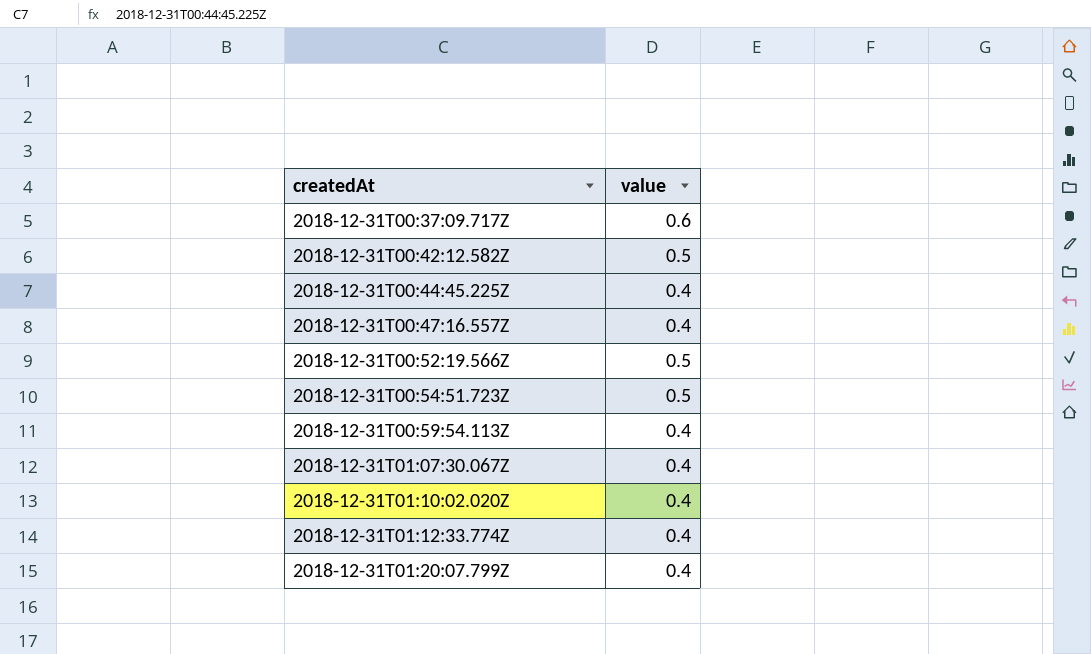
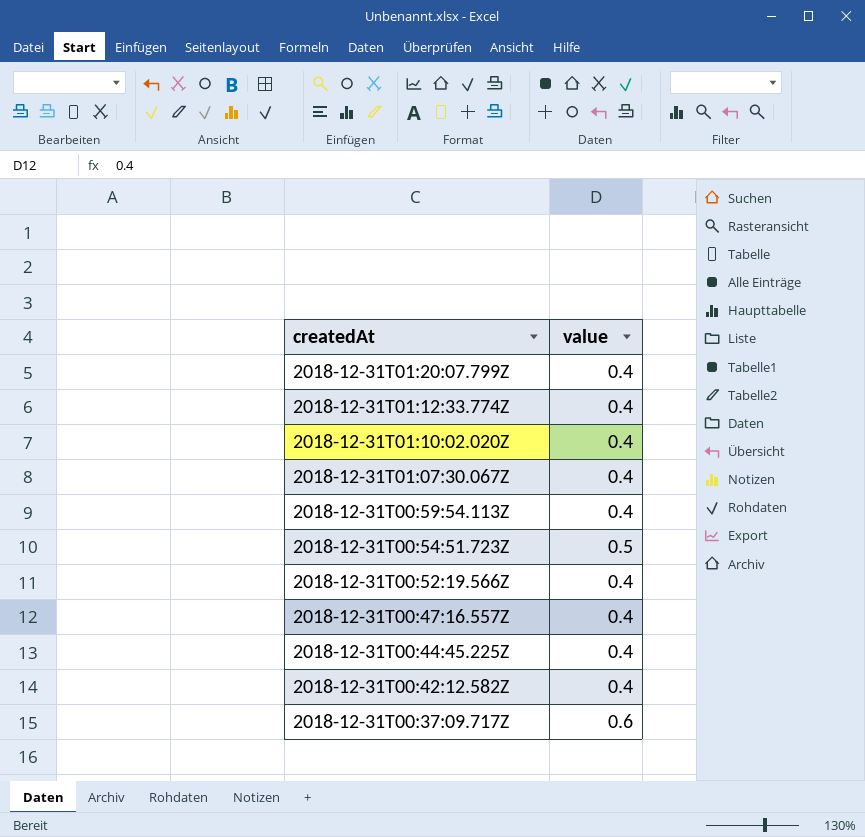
row order: createdAt ascending -> createdAt descending
2018-12-31T00:52:19.566Z | value: 0.5 -> 0.4
2018-12-31T00:42:12.582Z | value: 0.5 -> 0.4

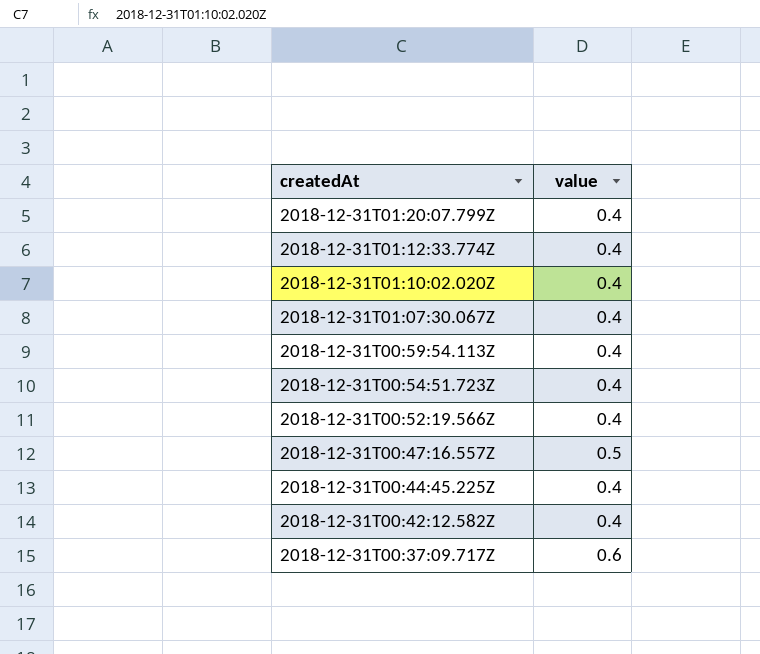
2018-12-31T00:54:51.723Z | value: 0.5 -> 0.4
2018-12-31T00:47:16.557Z | value: 0.4 -> 0.5

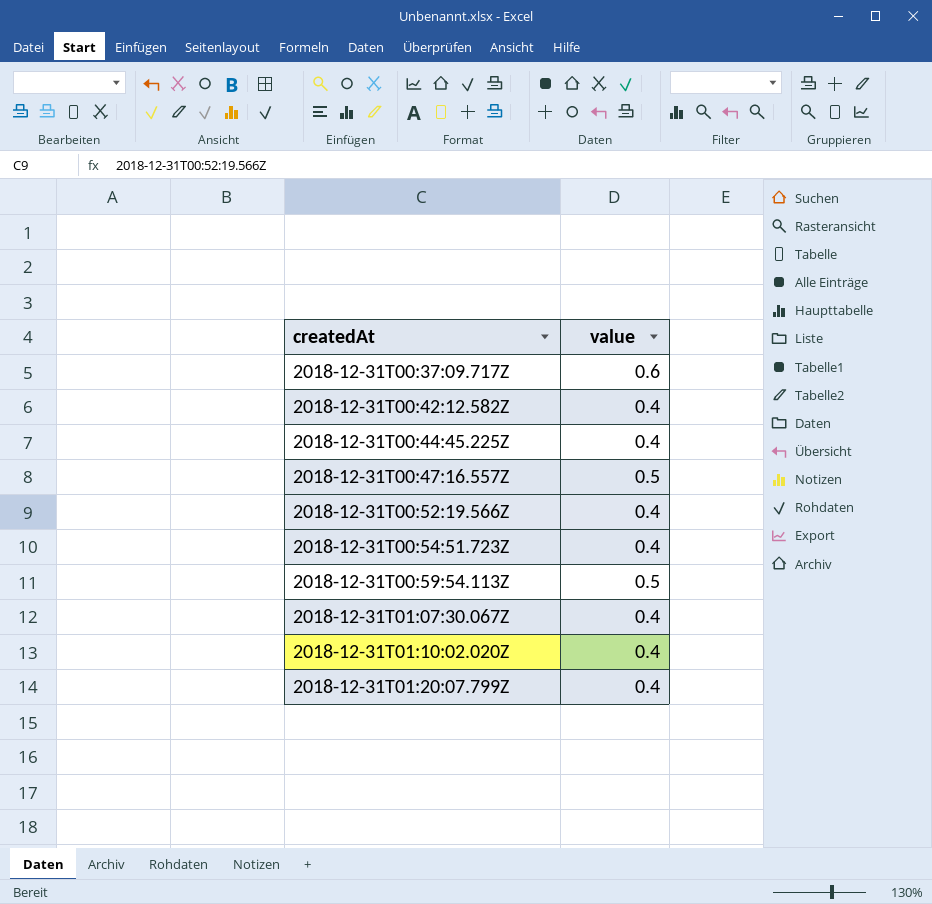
row order: createdAt descending -> createdAt ascending
row 2018-12-31T01:12:33.774Z: 0.4 -> none
2018-12-31T00:59:54.113Z | value: 0.4 -> 0.5

